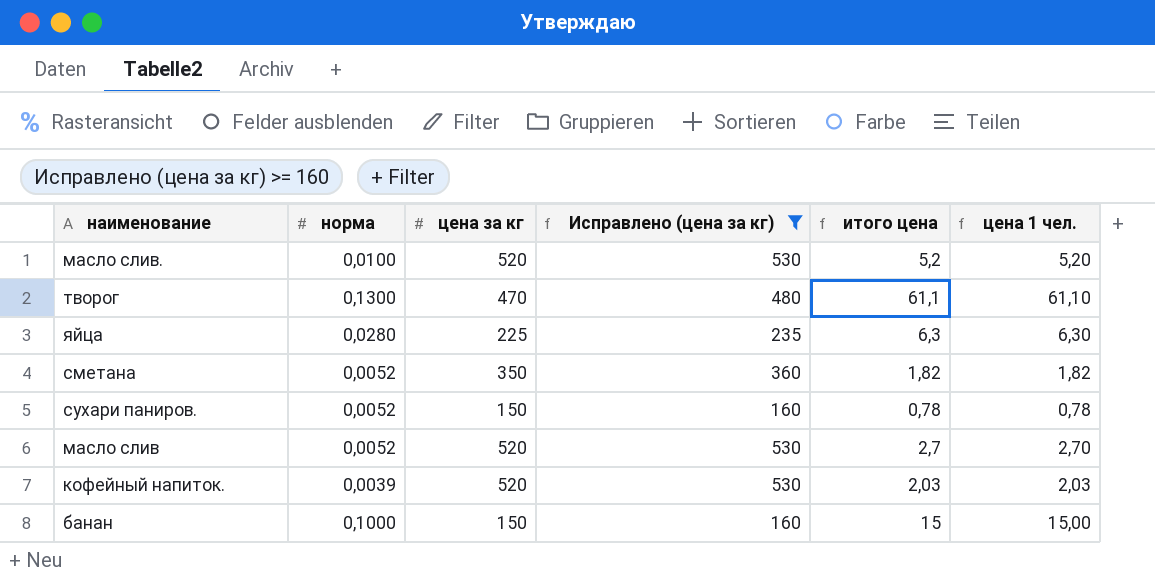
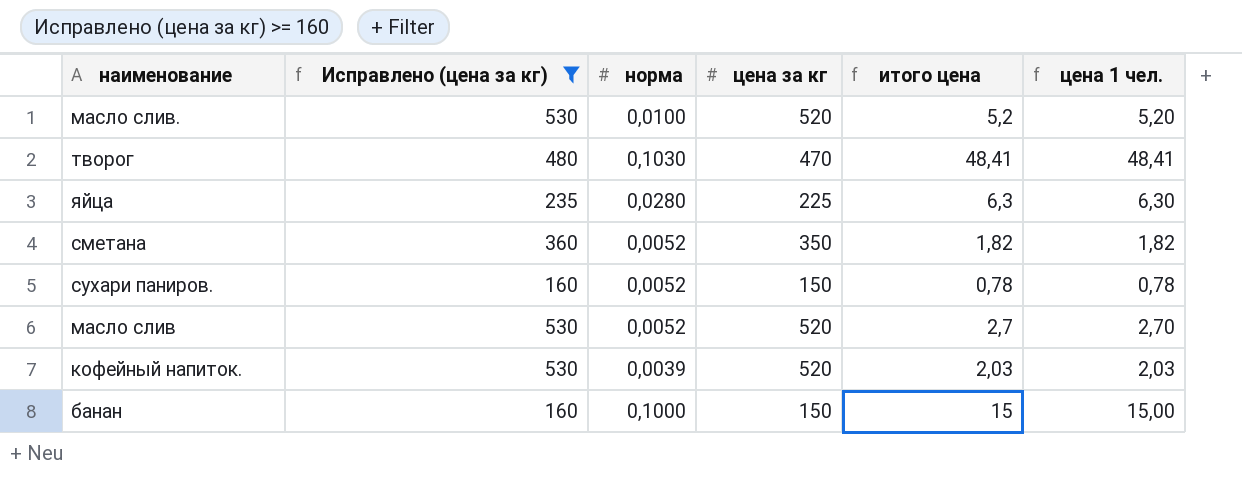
column Исправлено (цена за кг) | position: 4 -> 2
творог | норма: 0,1300 -> 0,1030
творог | итого цена: 61,1 -> 48,41
творог | цена 1 чел.: 61,10 -> 48,41

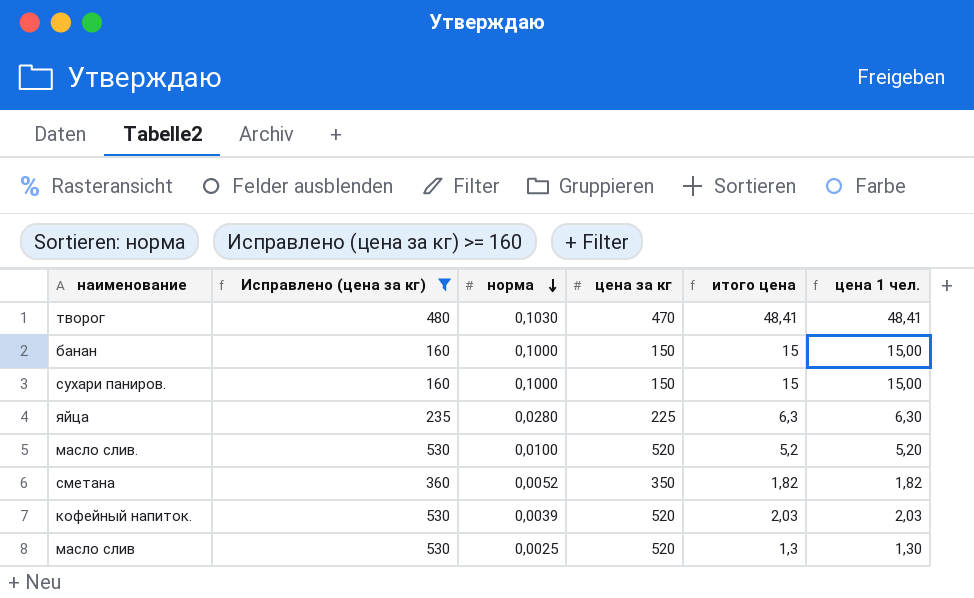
row order: none -> норма descending
сухари паниров. | норма: 0,0052 -> 0,1000
сухари паниров. | итого цена: 0,78 -> 15
сухари паниров. | цена 1 чел.: 0,78 -> 15,00
масло слив | норма: 0,0052 -> 0,0025
масло слив | итого цена: 2,7 -> 1,3
масло слив | цена 1 чел.: 2,70 -> 1,30

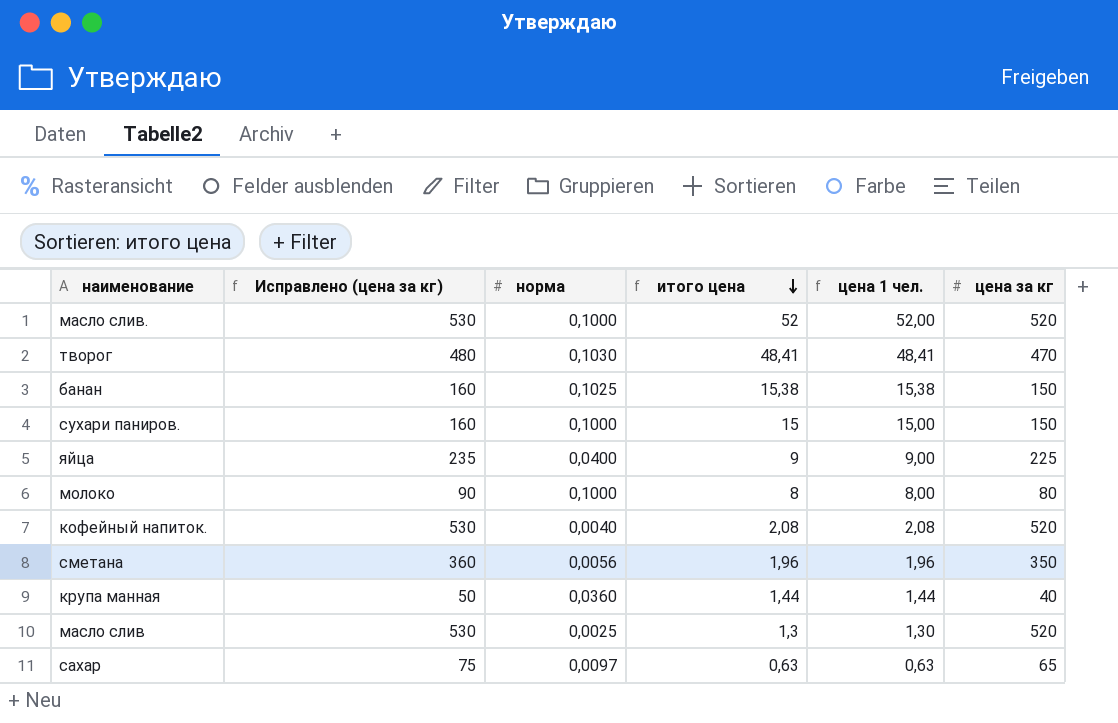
filter: Исправлено (цена за кг) >= 160 -> none
row order: норма descending -> итого цена descending
column цена за кг | position: 4 -> 6
масло слив. | норма: 0,0100 -> 0,1000
масло слив. | итого цена: 5,2 -> 52
масло слив. | цена 1 чел.: 5,20 -> 52,00
банан | норма: 0,1000 -> 0,1025
банан | итого цена: 15 -> 15,38
банан | цена 1 чел.: 15,00 -> 15,38
яйца | норма: 0,0280 -> 0,0400
яйца | итого цена: 6,3 -> 9
яйца | цена 1 чел.: 6,30 -> 9,00
кофейный напиток. | норма: 0,0039 -> 0,0040
кофейный напиток. | итого цена: 2,03 -> 2,08
кофейный напиток. | цена 1 чел.: 2,03 -> 2,08
сметана | норма: 0,0052 -> 0,0056
сметана | итого цена: 1,82 -> 1,96
сметана | цена 1 чел.: 1,82 -> 1,96

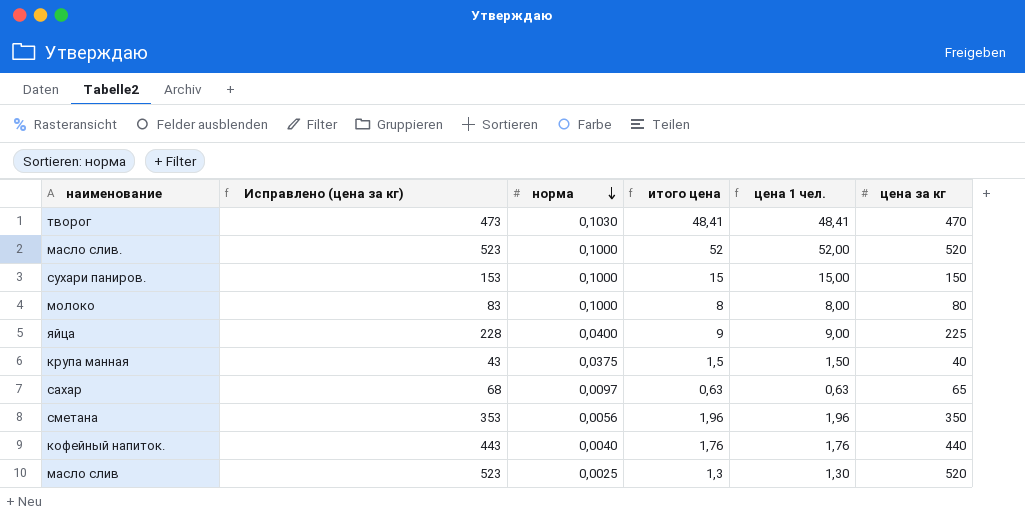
row order: итого цена descending -> норма descending
column Исправлено (цена за кг) | formula: [цена за кг] + 10 -> [цена за кг] + 3
row банан: 160 | 0,1025 | 15,38 | 15,38 | 150 -> none
крупа манная | норма: 0,0360 -> 0,0375
крупа манная | итого цена: 1,44 -> 1,5
крупа манная | цена 1 чел.: 1,44 -> 1,50
кофейный напиток. | итого цена: 2,08 -> 1,76
кофейный напиток. | цена 1 чел.: 2,08 -> 1,76
кофейный напиток. | цена за кг: 520 -> 440

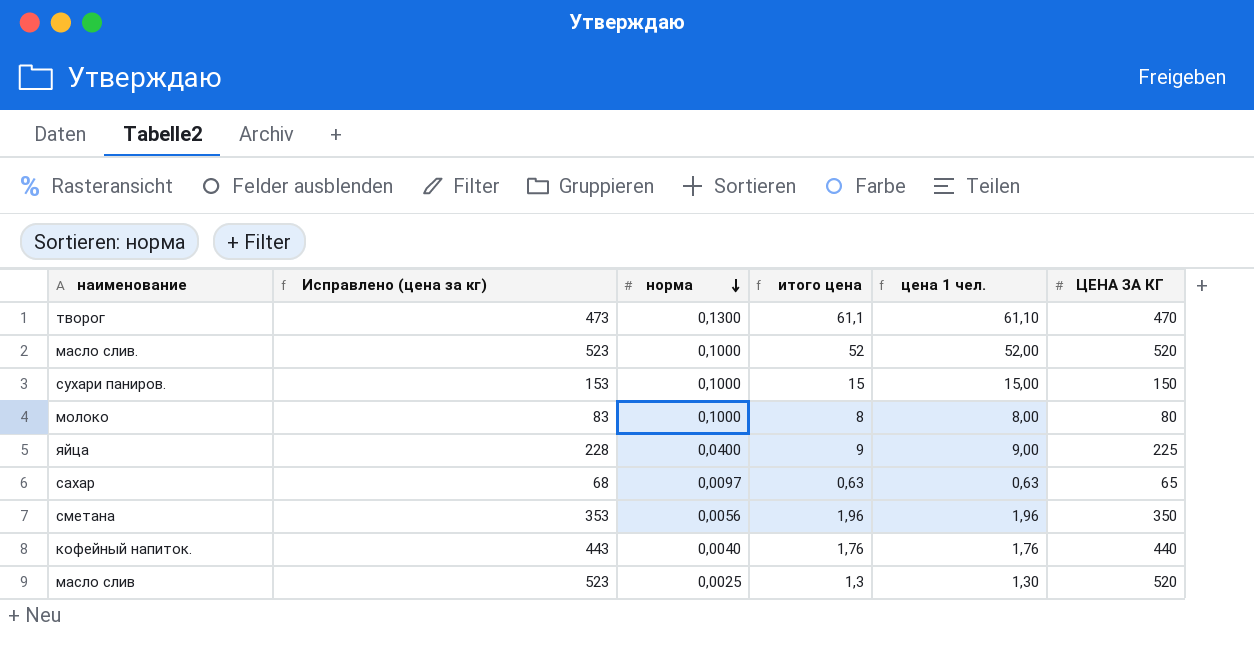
column name: цена за кг -> ЦЕНА ЗА КГ
row крупа манная: 43 | 0,0375 | 1,5 | 1,50 | 40 -> none
творог | норма: 0,1030 -> 0,1300
творог | итого цена: 48,41 -> 61,1
творог | цена 1 чел.: 48,41 -> 61,10

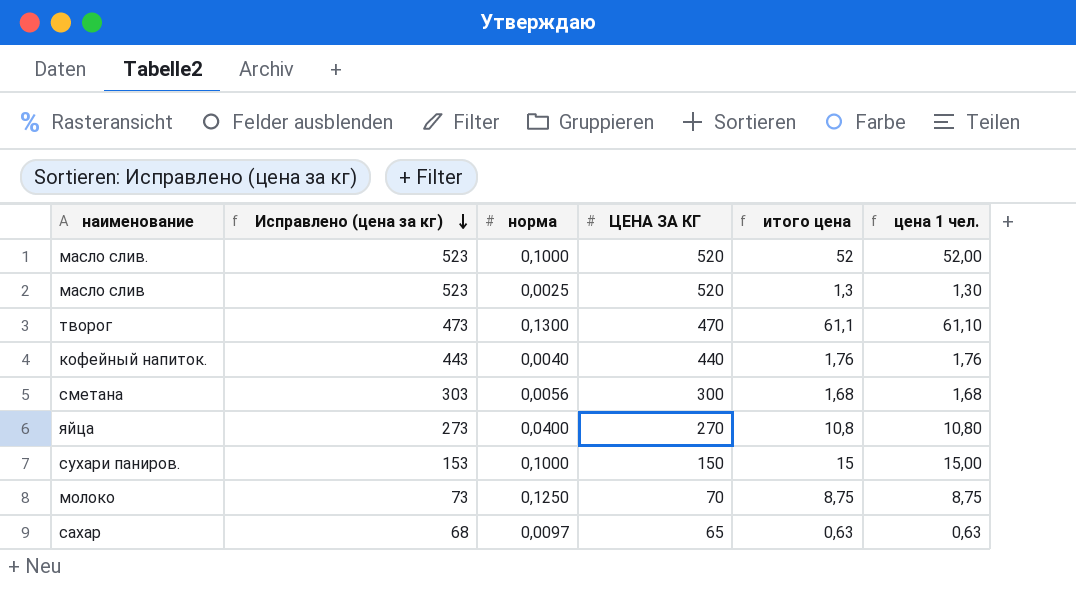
row order: норма descending -> Исправлено (цена за кг) descending
column ЦЕНА ЗА КГ | position: 6 -> 4
сметана | Исправлено (цена за кг): 353 -> 303
сметана | ЦЕНА ЗА КГ: 350 -> 300
сметана | итого цена: 1,96 -> 1,68
сметана | цена 1 чел.: 1,96 -> 1,68
яйца | Исправлено (цена за кг): 228 -> 273
яйца | ЦЕНА ЗА КГ: 225 -> 270
яйца | итого цена: 9 -> 10,8
яйца | цена 1 чел.: 9,00 -> 10,80
молоко | Исправлено (цена за кг): 83 -> 73
молоко | норма: 0,1000 -> 0,1250
молоко | ЦЕНА ЗА КГ: 80 -> 70
молоко | итого цена: 8 -> 8,75
молоко | цена 1 чел.: 8,00 -> 8,75

